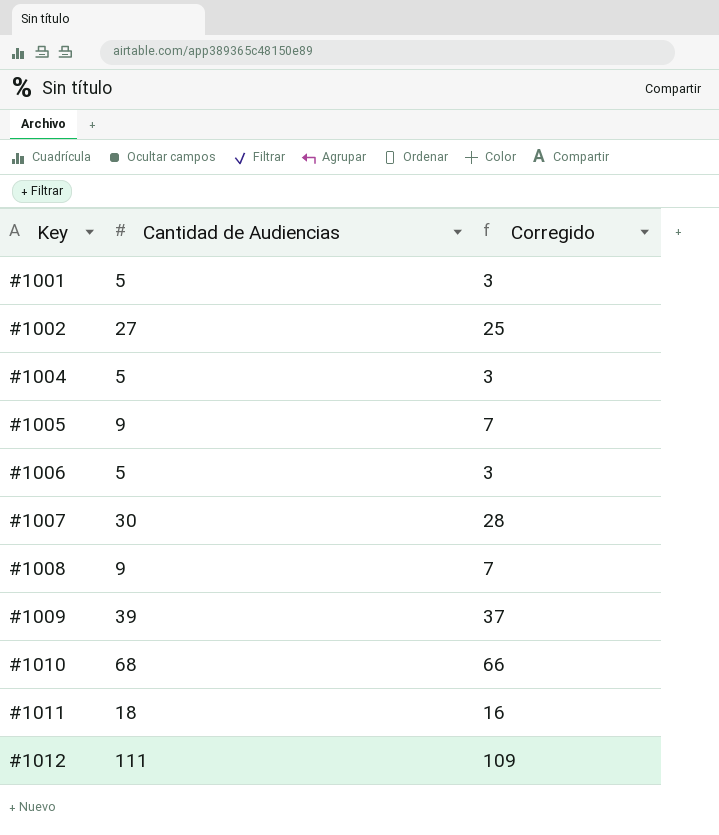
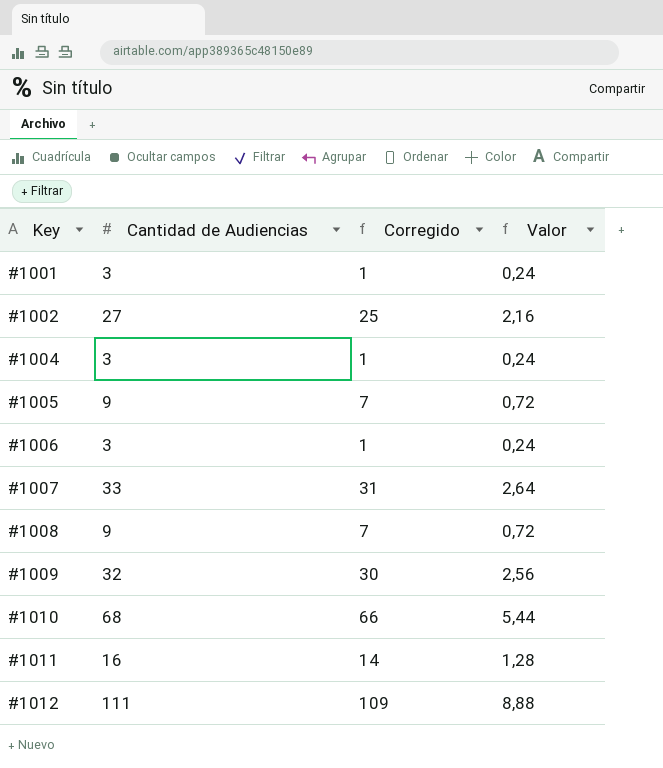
column Valor | formula: none -> [Cantidad de Audiencias] * 0,08
#1001 | Cantidad de Audiencias: 5 -> 3
#1001 | Corregido: 3 -> 1
#1004 | Cantidad de Audiencias: 5 -> 3
#1004 | Corregido: 3 -> 1
#1006 | Cantidad de Audiencias: 5 -> 3
#1006 | Corregido: 3 -> 1
#1007 | Cantidad de Audiencias: 30 -> 33
#1007 | Corregido: 28 -> 31
#1009 | Cantidad de Audiencias: 39 -> 32
#1009 | Corregido: 37 -> 30
#1011 | Cantidad de Audiencias: 18 -> 16
#1011 | Corregido: 16 -> 14

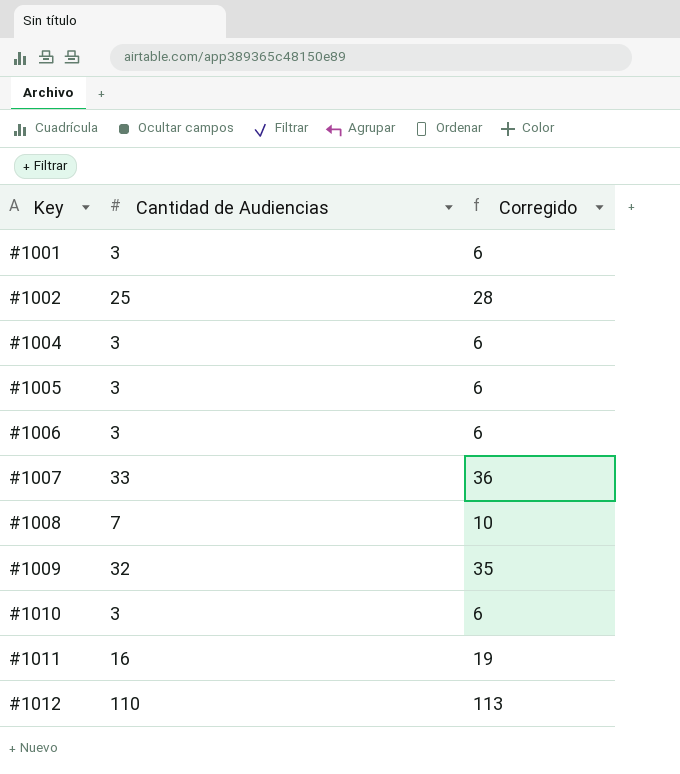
column Valor | formula: [Cantidad de Audiencias] * 0,08 -> none
column Corregido | formula: [Cantidad de Audiencias] - 2 -> [Cantidad de Audiencias] + 3
#1002 | Cantidad de Audiencias: 27 -> 25
#1005 | Cantidad de Audiencias: 9 -> 3
#1008 | Cantidad de Audiencias: 9 -> 7
#1010 | Cantidad de Audiencias: 68 -> 3
#1012 | Cantidad de Audiencias: 111 -> 110

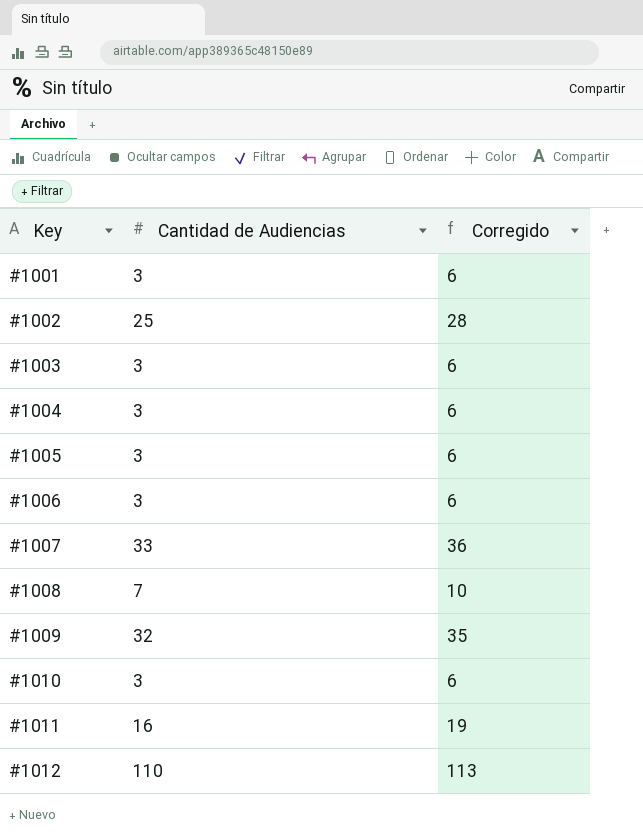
row #1003: none -> 3 | 6

